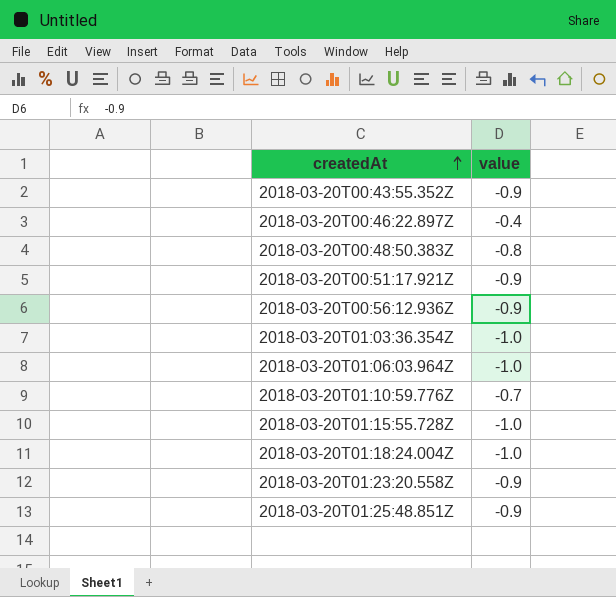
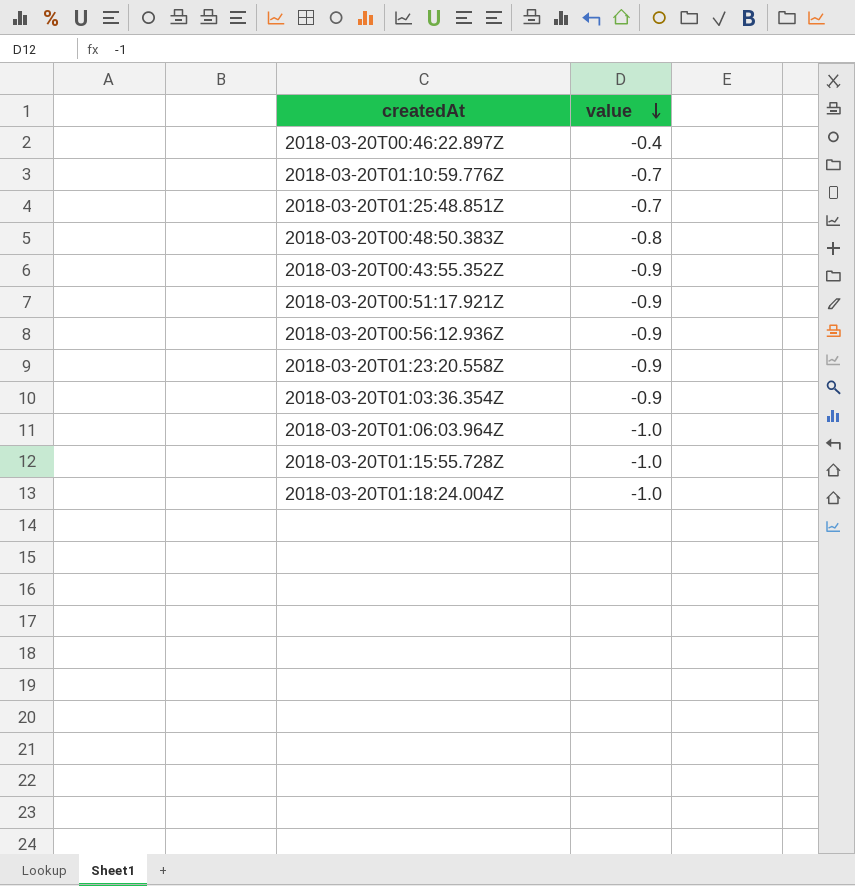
row order: createdAt ascending -> value descending
2018-03-20T01:25:48.851Z | value: -0.9 -> -0.7
2018-03-20T01:03:36.354Z | value: -1.0 -> -0.9

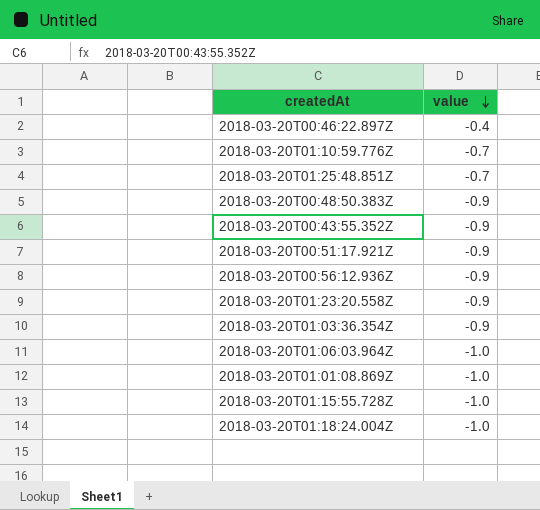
2018-03-20T00:48:50.383Z | value: -0.8 -> -0.9
row 2018-03-20T01:01:08.869Z: none -> -1.0

